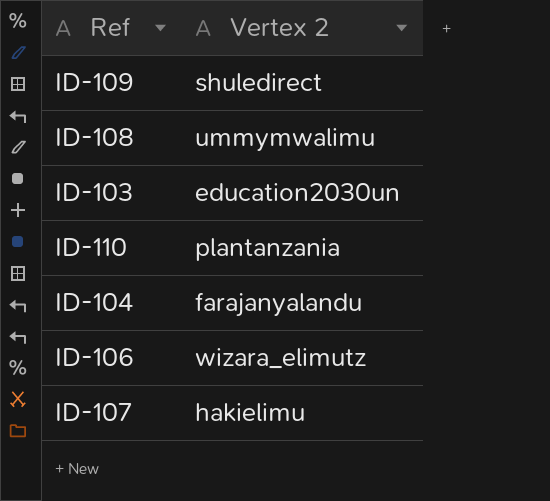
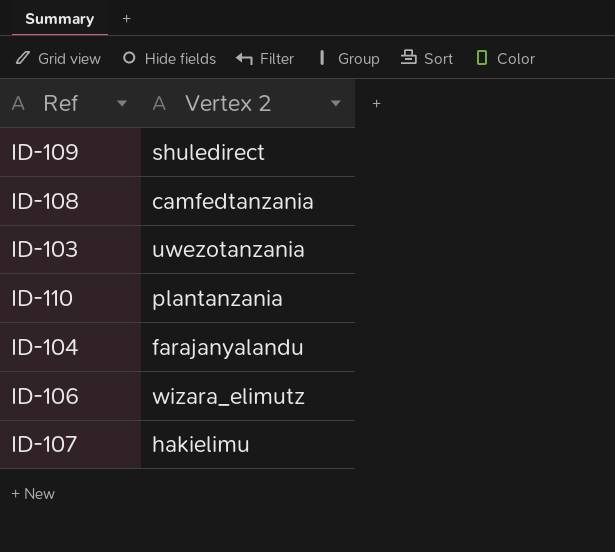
ID-108 | Vertex 2: ummymwalimu -> camfedtanzania
ID-103 | Vertex 2: education2030un -> uwezotanzania

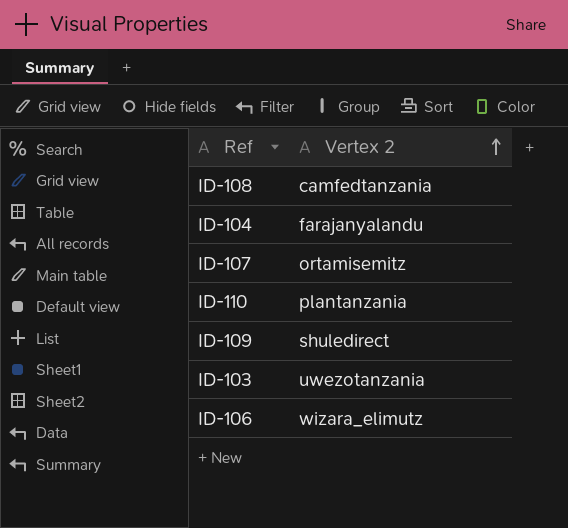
row order: none -> Vertex 2 ascending
ID-107 | Vertex 2: hakielimu -> ortamisemitz

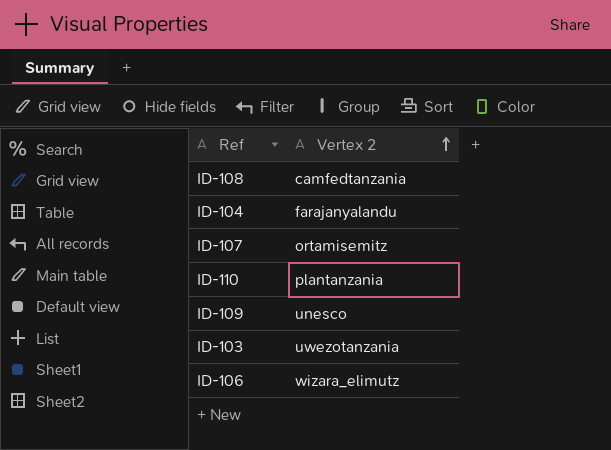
ID-109 | Vertex 2: shuledirect -> unesco

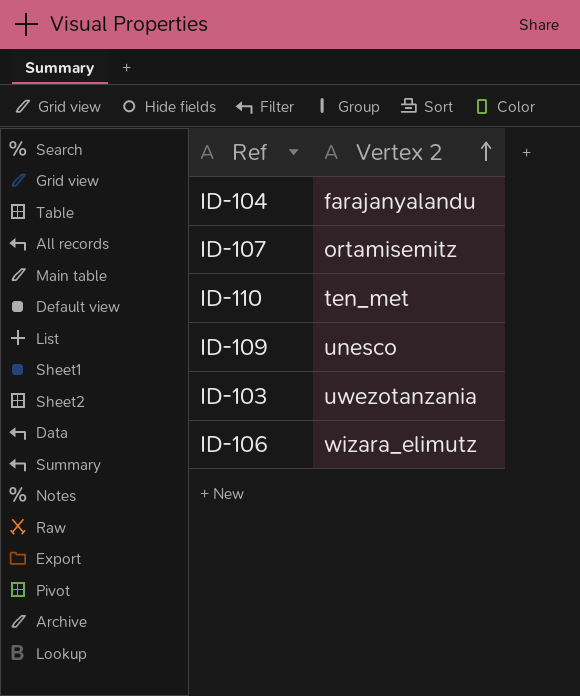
row ID-108: camfedtanzania -> none
ID-110 | Vertex 2: plantanzania -> ten_met

